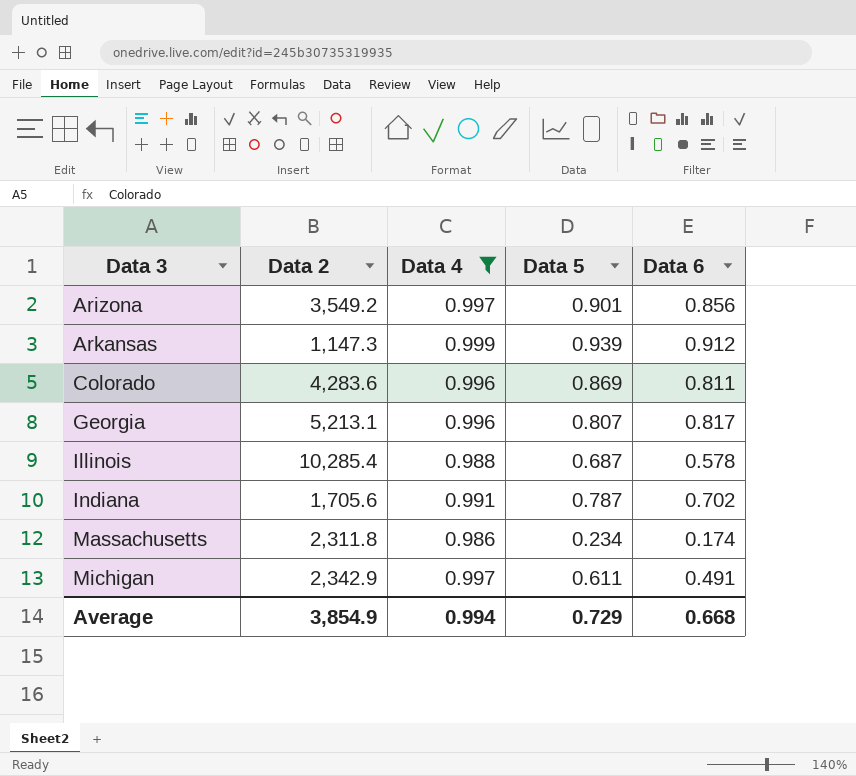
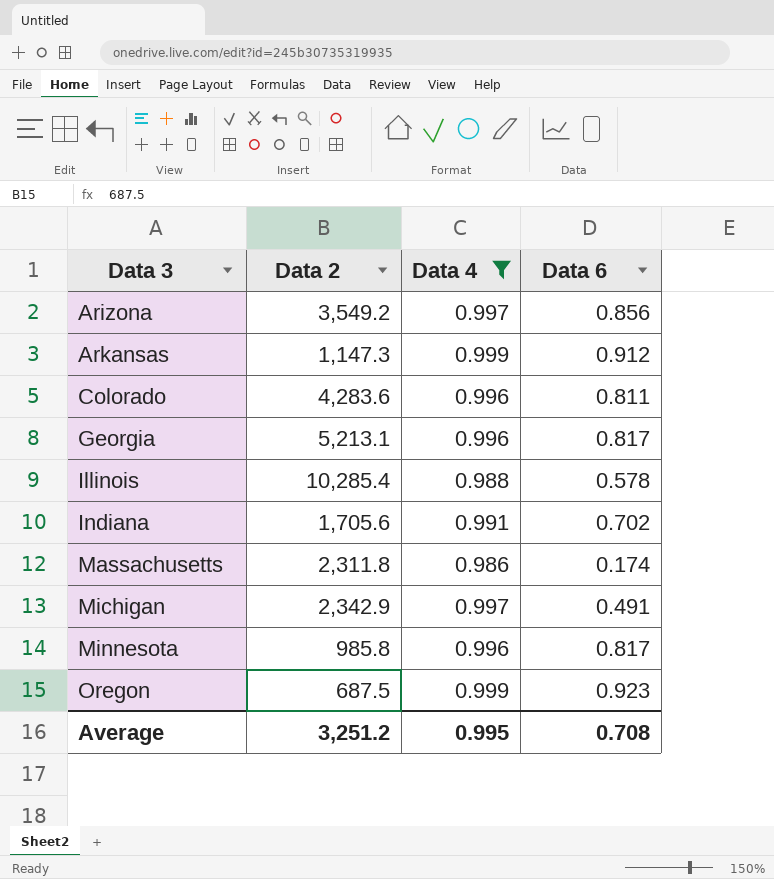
column Data 5 | position: 4 -> none
row Minnesota: none -> 985.8 | 0.996 | 0.817
row Oregon: none -> 687.5 | 0.999 | 0.923
Average | Data 2: 3,854.9 -> 3,251.2
Average | Data 4: 0.994 -> 0.995
Average | Data 6: 0.668 -> 0.708

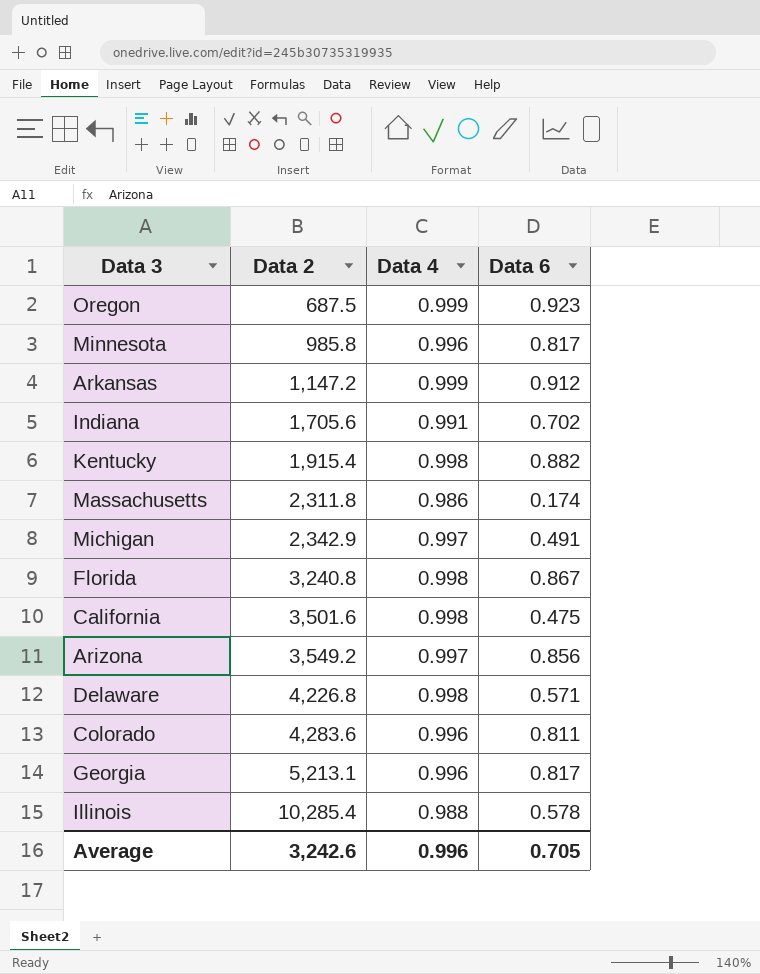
filter: Data 4 != 0.998 -> none
row order: Data 3 ascending -> Data 2 ascending
Arkansas | Data 2: 1,147.3 -> 1,147.2
Average | Data 2: 3,251.2 -> 3,242.6
Average | Data 4: 0.995 -> 0.996
Average | Data 6: 0.708 -> 0.705

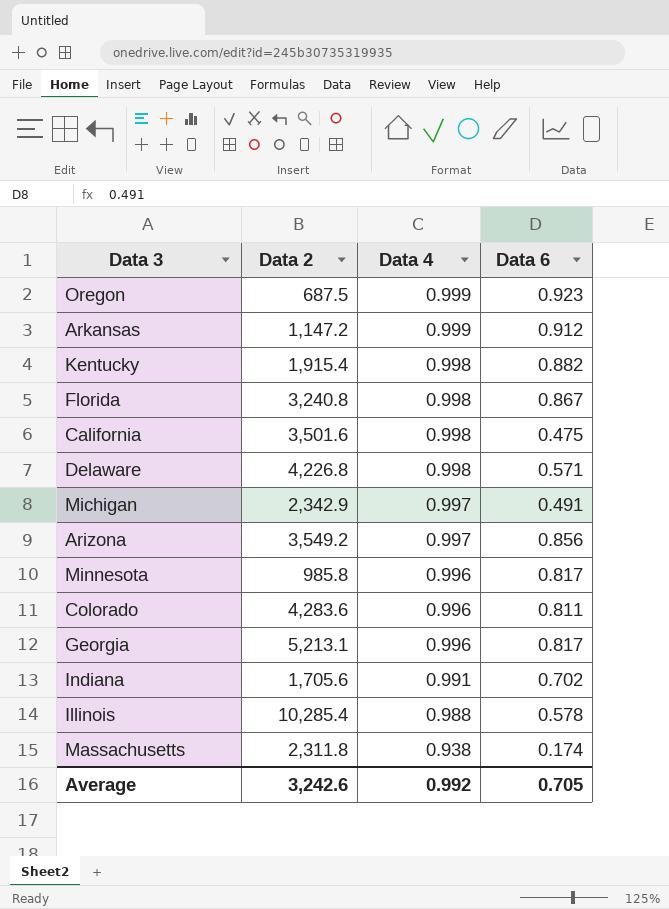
row order: Data 2 ascending -> Data 4 descending
Massachusetts | Data 4: 0.986 -> 0.938
Average | Data 4: 0.996 -> 0.992

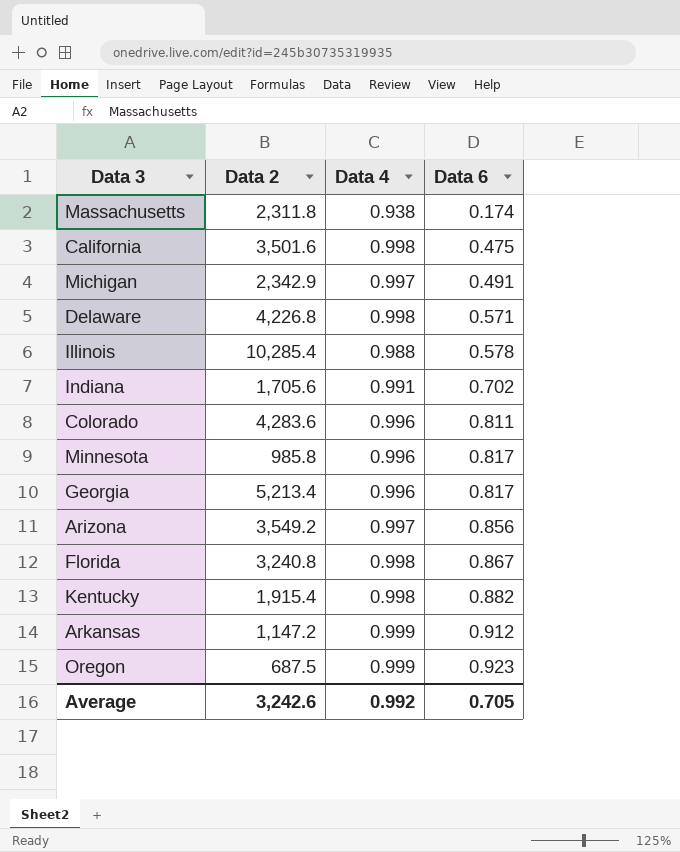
row order: Data 4 descending -> Data 6 ascending
Georgia | Data 2: 5,213.1 -> 5,213.4

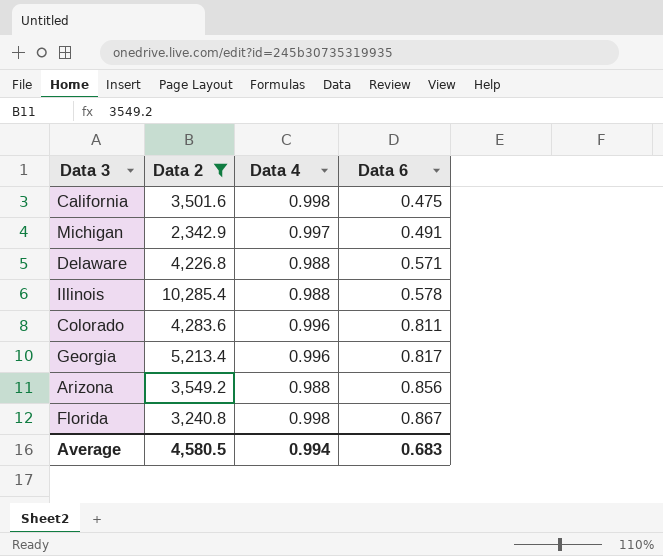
filter: none -> Data 2 >= 2,342.9
Delaware | Data 4: 0.998 -> 0.988
Arizona | Data 4: 0.997 -> 0.988
Average | Data 2: 3,242.6 -> 4,580.5
Average | Data 4: 0.992 -> 0.994
Average | Data 6: 0.705 -> 0.683

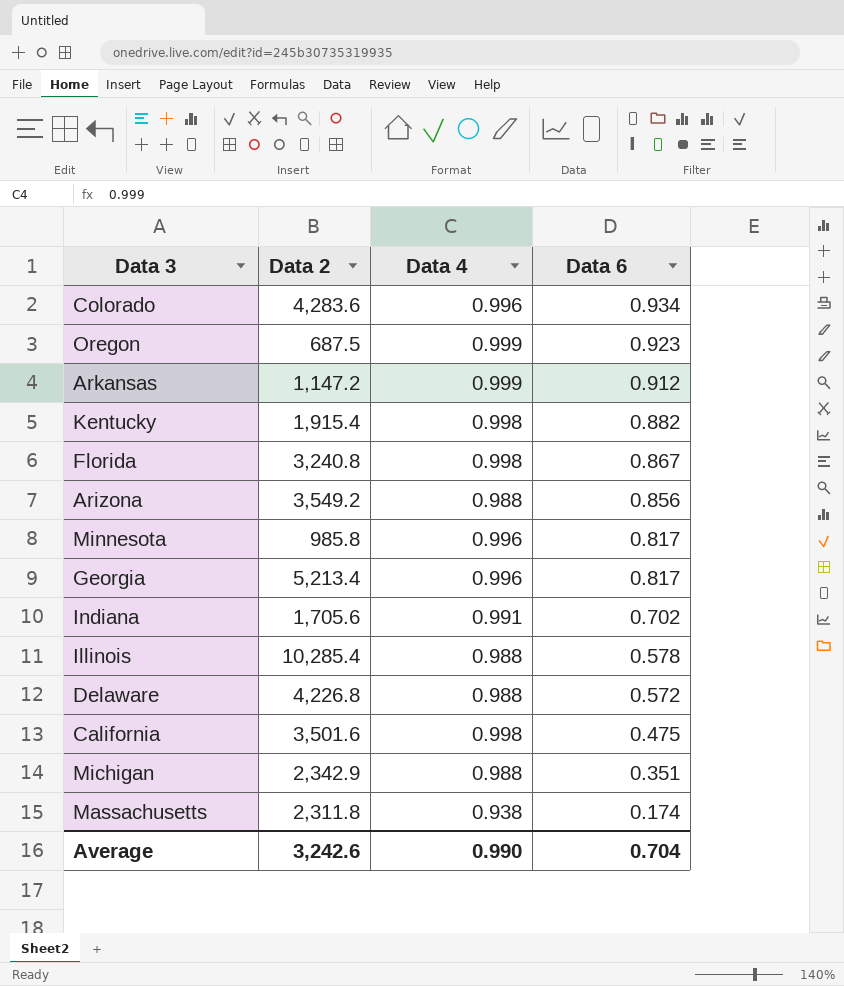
filter: Data 2 >= 2,342.9 -> none
row order: Data 6 ascending -> Data 6 descending
Colorado | Data 6: 0.811 -> 0.934
Delaware | Data 6: 0.571 -> 0.572
Michigan | Data 4: 0.997 -> 0.988
Michigan | Data 6: 0.491 -> 0.351
Average | Data 2: 4,580.5 -> 3,242.6
Average | Data 4: 0.994 -> 0.990
Average | Data 6: 0.683 -> 0.704

